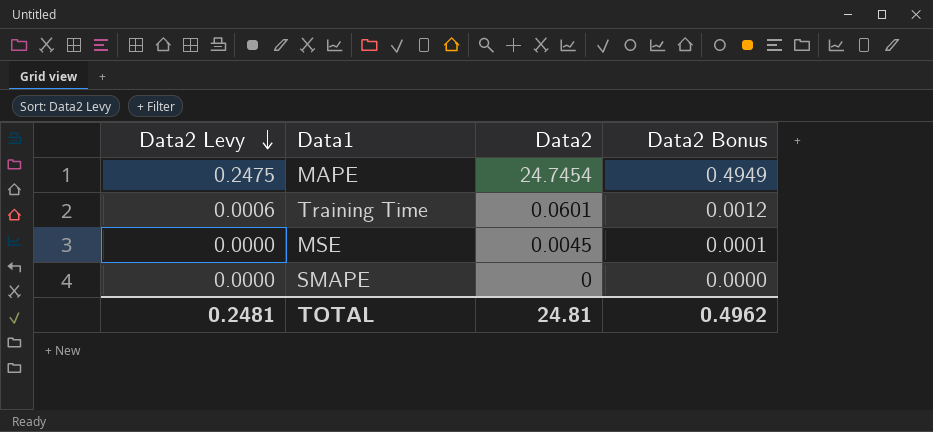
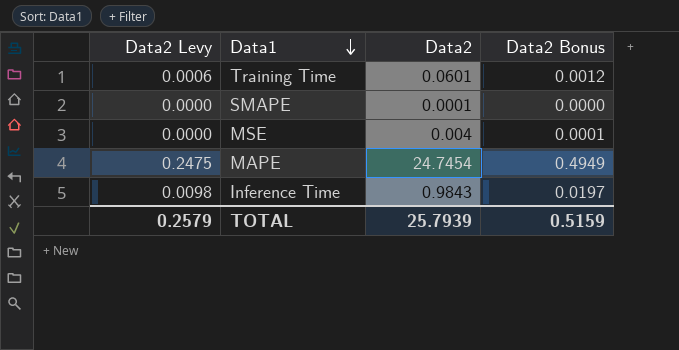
row order: Data2 Levy descending -> Data1 descending
SMAPE | Data2: 0 -> 0.0001
MSE | Data2: 0.0045 -> 0.004
row Inference Time: none -> 0.0098 | 0.9843 | 0.0197
TOTAL | Data2 Levy: 0.2481 -> 0.2579
TOTAL | Data2: 24.81 -> 25.7939
TOTAL | Data2 Bonus: 0.4962 -> 0.5159

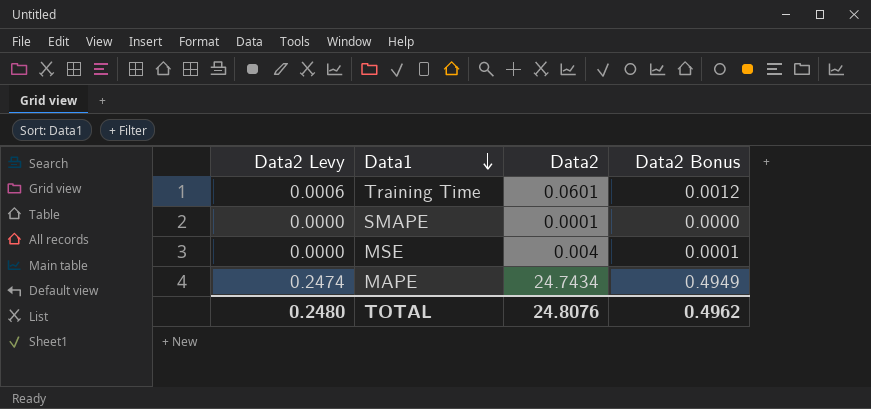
row Inference Time: 0.0098 | 0.9843 | 0.0197 -> none
MAPE | Data2 Levy: 0.2475 -> 0.2474
MAPE | Data2: 24.7454 -> 24.7434
TOTAL | Data2 Levy: 0.2579 -> 0.2480
TOTAL | Data2: 25.7939 -> 24.8076
TOTAL | Data2 Bonus: 0.5159 -> 0.4962

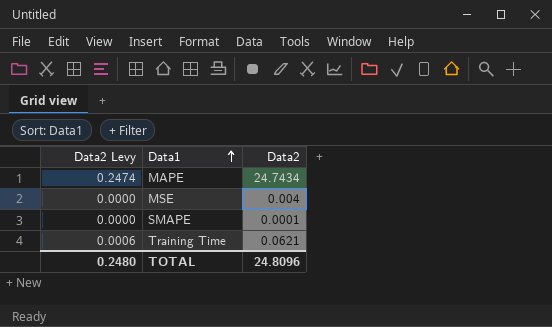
row order: Data1 descending -> Data1 ascending
column Data2 Bonus | formula: [Data2] * 0.02 -> none
Training Time | Data2: 0.0601 -> 0.0621
TOTAL | Data2: 24.8076 -> 24.8096

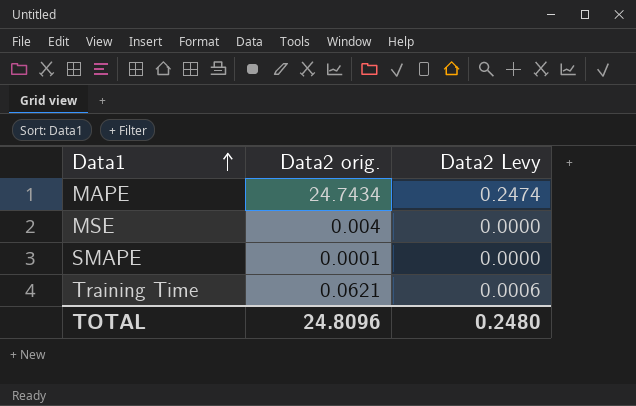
column name: Data2 -> Data2 orig.
column Data2 Levy | position: 1 -> 3

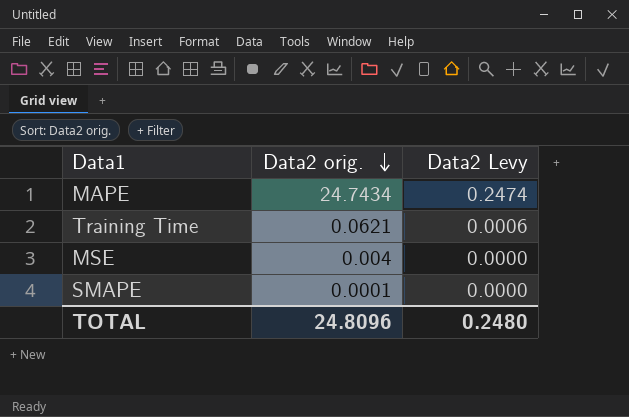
row order: Data1 ascending -> Data2 orig. descending

